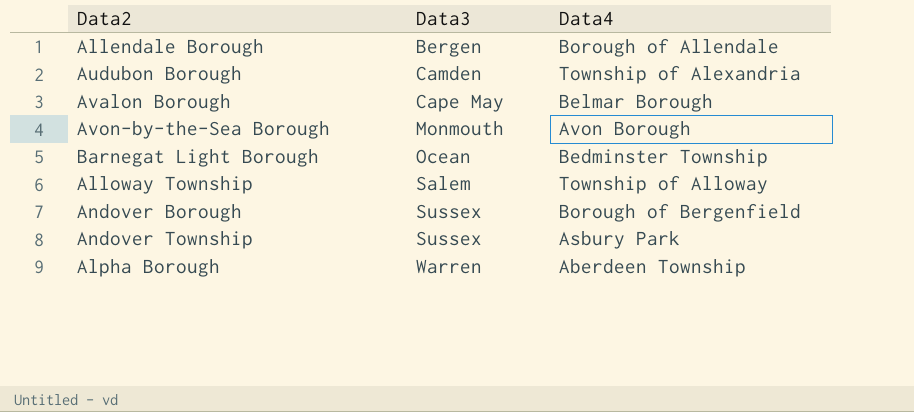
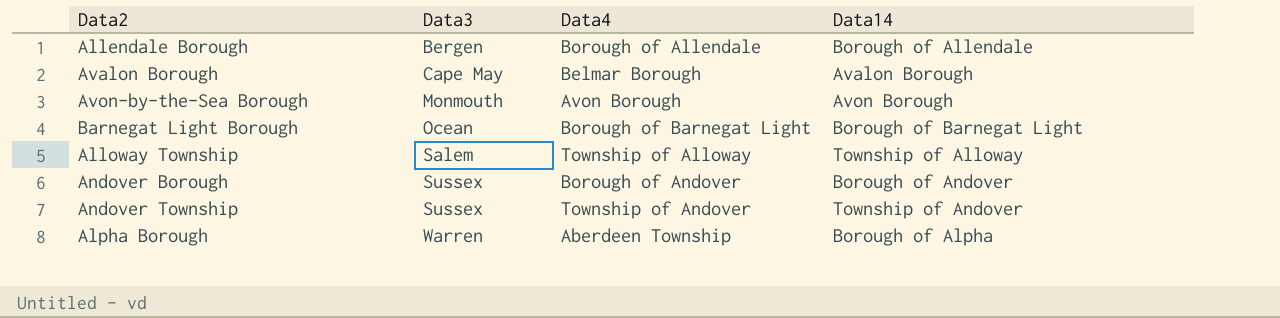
column Data14 | position: none -> 4
row Audubon Borough: Camden | Township of Alexandria -> none
Barnegat Light Borough | Data4: Bedminster Township -> Borough of Barnegat Light
Andover Borough | Data4: Borough of Bergenfield -> Borough of Andover
Andover Township | Data4: Asbury Park -> Township of Andover

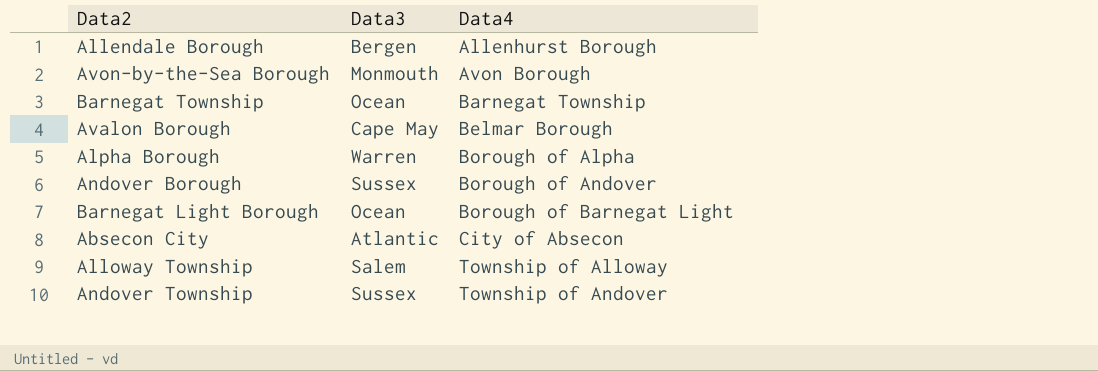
row order: Data3 ascending -> Data4 ascending
column Data14 | position: 4 -> none
Allendale Borough | Data4: Borough of Allendale -> Allenhurst Borough
row Barnegat Township: none -> Ocean | Barnegat Township
Alpha Borough | Data4: Aberdeen Township -> Borough of Alpha
row Absecon City: none -> Atlantic | City of Absecon

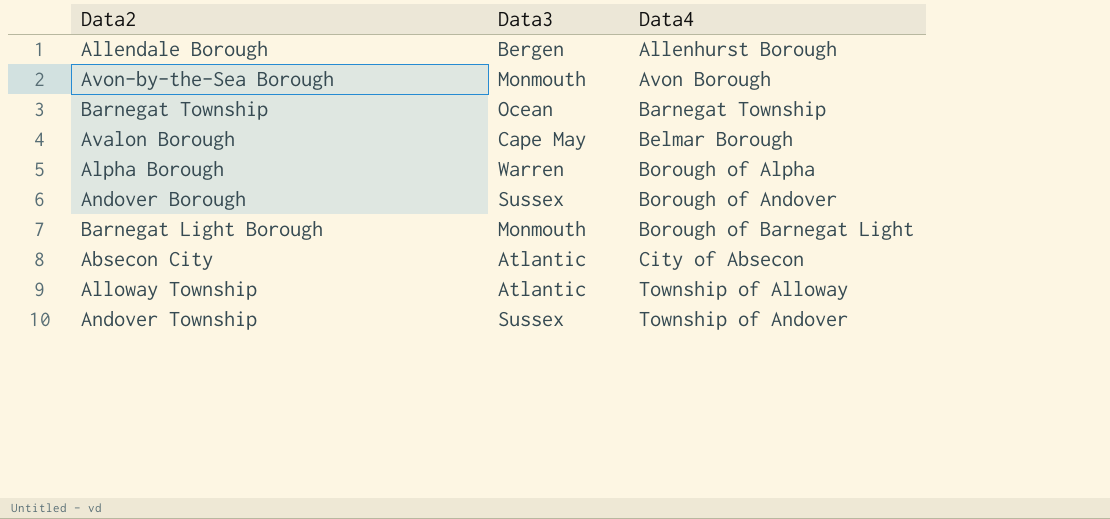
Barnegat Light Borough | Data3: Ocean -> Monmouth
Alloway Township | Data3: Salem -> Atlantic

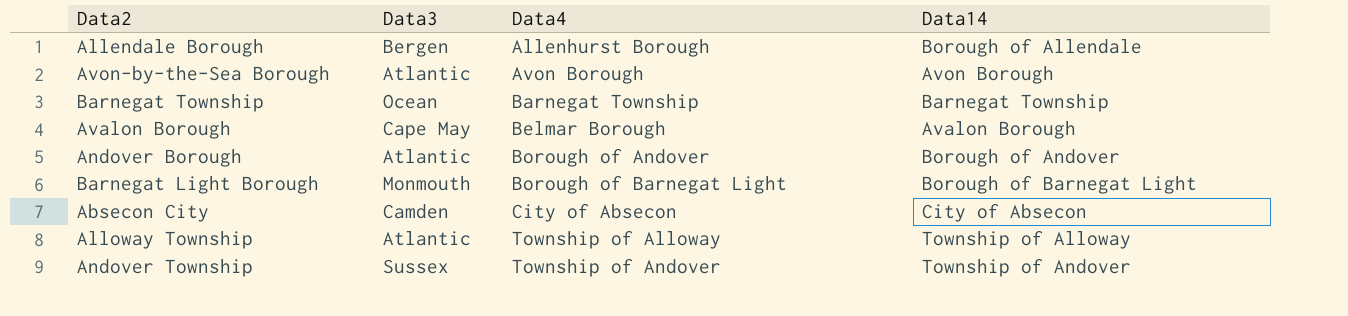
column Data14 | position: none -> 4
row Alpha Borough: Warren | Borough of Alpha -> none
Avon-by-the-Sea Borough | Data3: Monmouth -> Atlantic
Andover Borough | Data3: Sussex -> Atlantic
Absecon City | Data3: Atlantic -> Camden

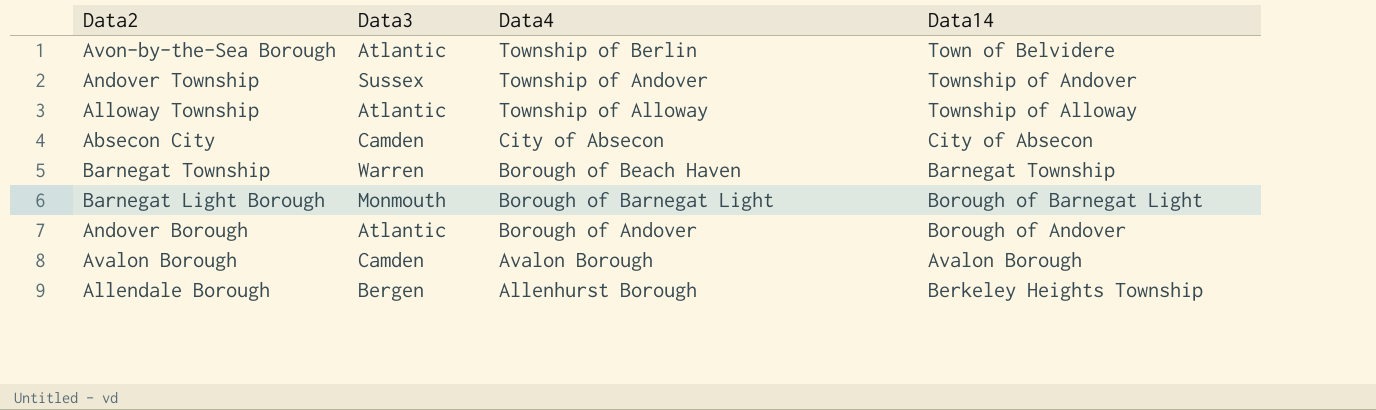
row order: Data4 ascending -> Data4 descending
Avon-by-the-Sea Borough | Data4: Avon Borough -> Township of Berlin
Avon-by-the-Sea Borough | Data14: Avon Borough -> Town of Belvidere
Barnegat Township | Data3: Ocean -> Warren
Barnegat Township | Data4: Barnegat Township -> Borough of Beach Haven
Avalon Borough | Data3: Cape May -> Camden
Avalon Borough | Data4: Belmar Borough -> Avalon Borough
Allendale Borough | Data14: Borough of Allendale -> Berkeley Heights Township

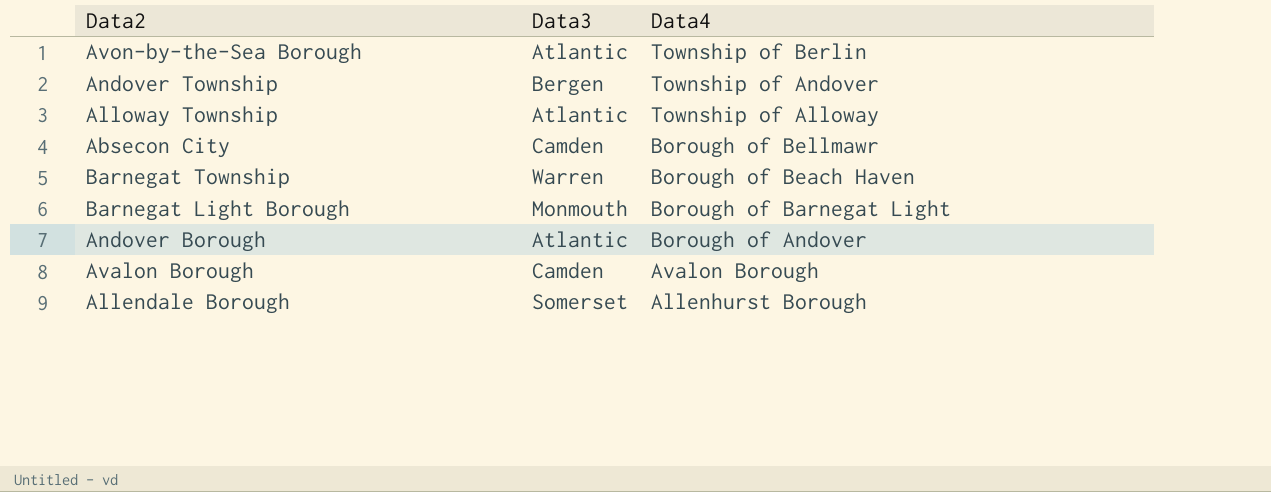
column Data14 | position: 4 -> none
Andover Township | Data3: Sussex -> Bergen
Absecon City | Data4: City of Absecon -> Borough of Bellmawr
Allendale Borough | Data3: Bergen -> Somerset

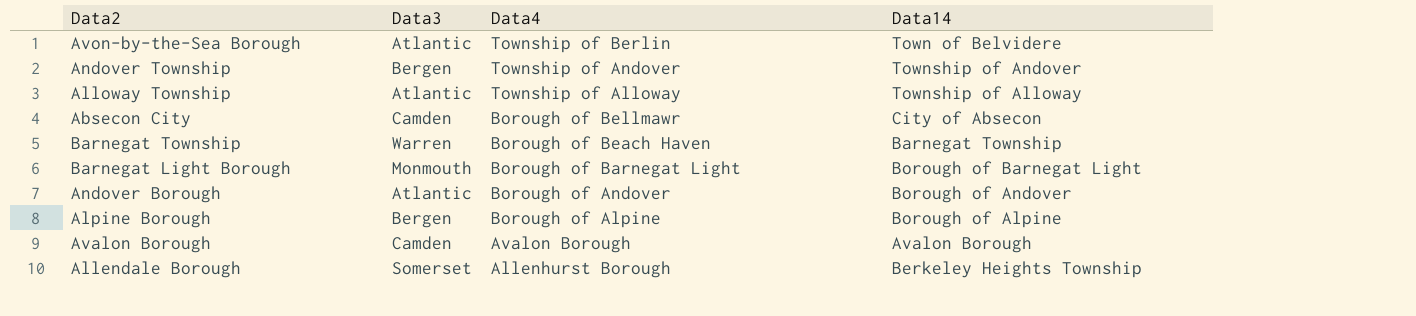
column Data14 | position: none -> 4
row Alpine Borough: none -> Bergen | Borough of Alpine | Borough of Alpine

